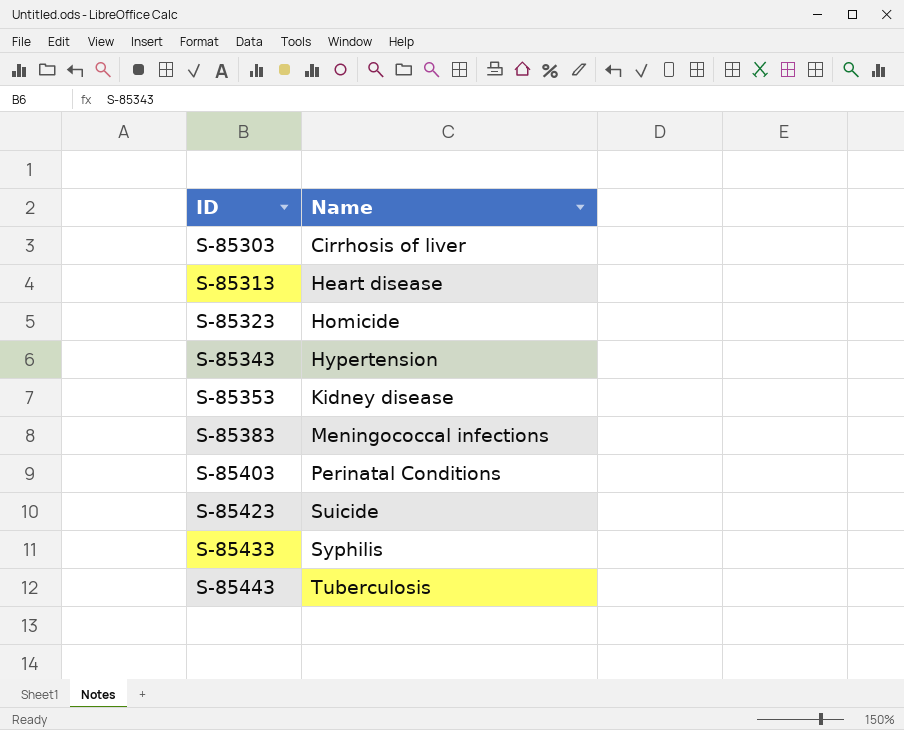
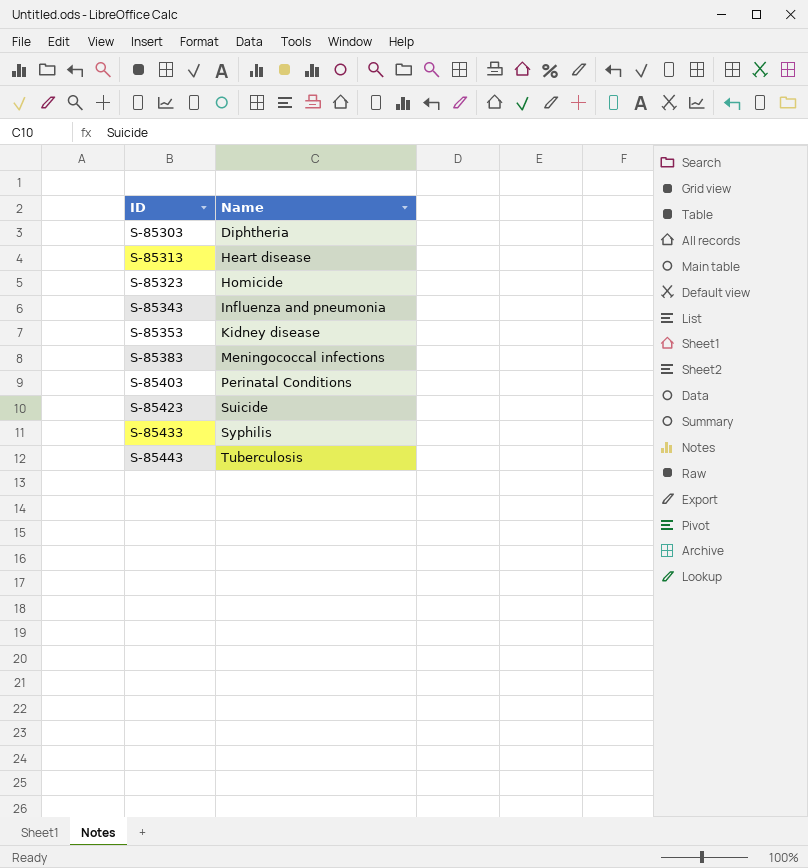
S-85303 | Name: Cirrhosis of liver -> Diphtheria
S-85343 | Name: Hypertension -> Influenza and pneumonia

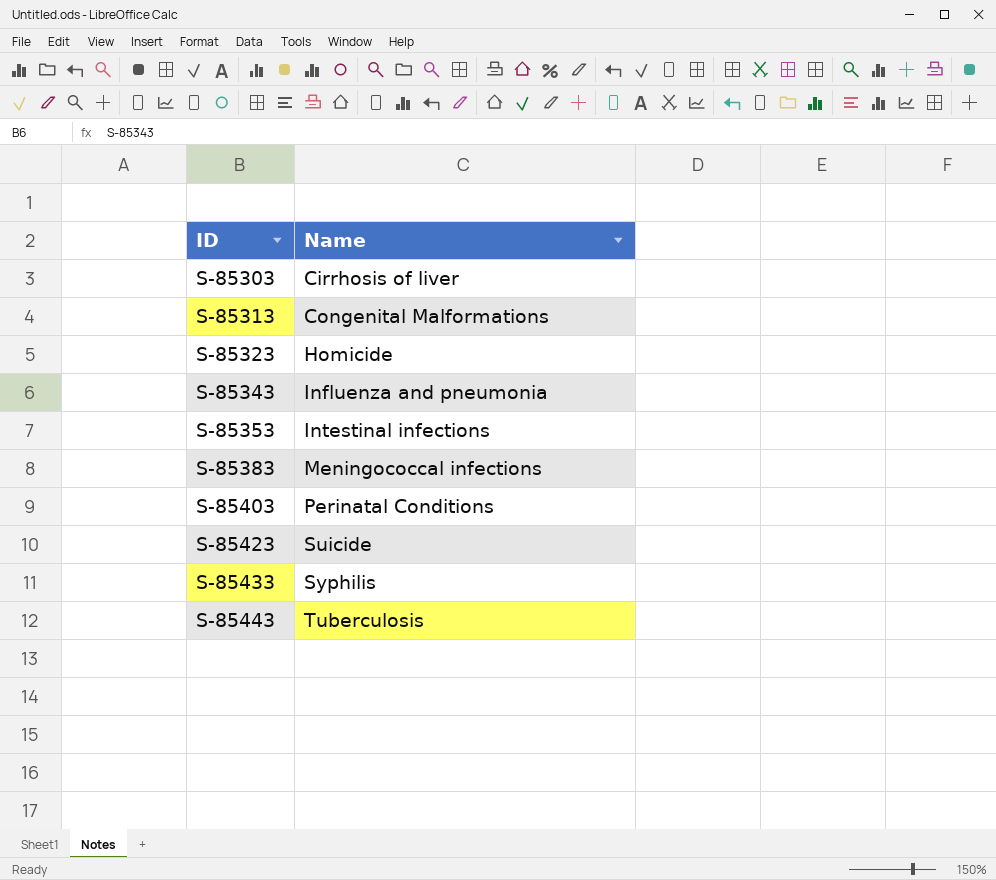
S-85303 | Name: Diphtheria -> Cirrhosis of liver
S-85313 | Name: Heart disease -> Congenital Malformations
S-85353 | Name: Kidney disease -> Intestinal infections

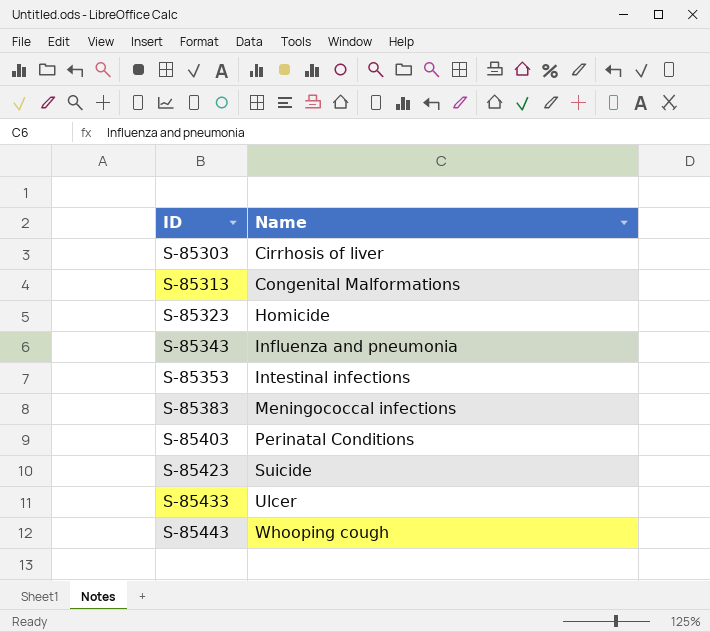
S-85433 | Name: Syphilis -> Ulcer
S-85443 | Name: Tuberculosis -> Whooping cough

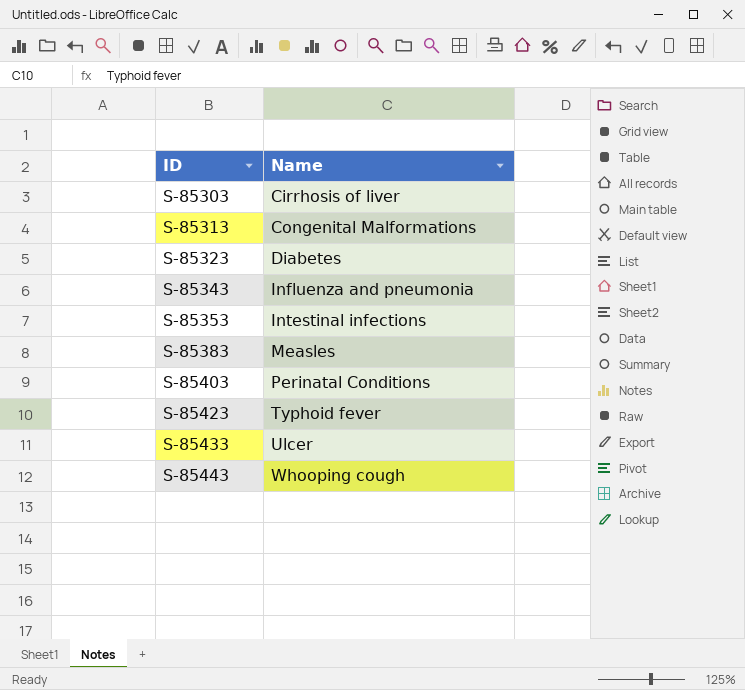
S-85323 | Name: Homicide -> Diabetes
S-85383 | Name: Meningococcal infections -> Measles
S-85423 | Name: Suicide -> Typhoid fever

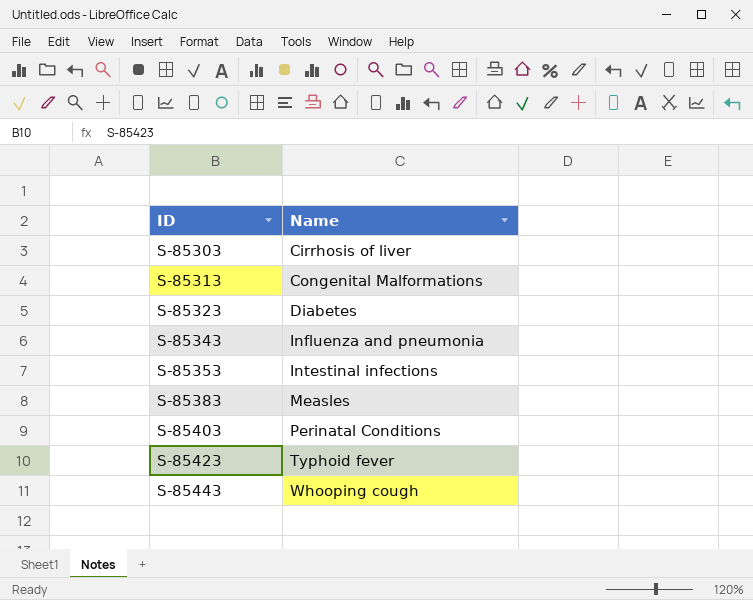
row S-85433: Ulcer -> none

